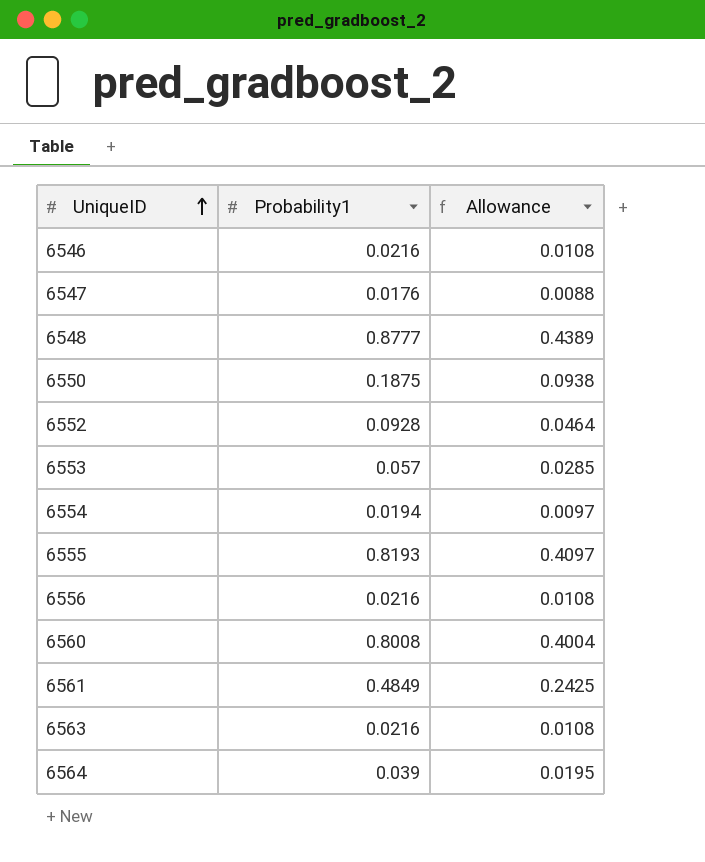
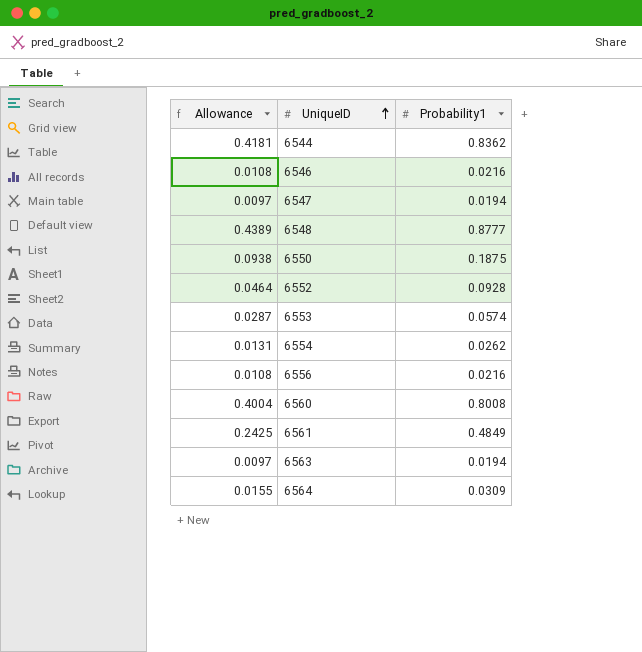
column Allowance | position: 3 -> 1
row 6555: 0.8193 | 0.4097 -> none
row 6544: none -> 0.4181 | 0.8362
6547 | Allowance: 0.0088 -> 0.0097
6547 | Probability1: 0.0176 -> 0.0194
6553 | Allowance: 0.0285 -> 0.0287
6553 | Probability1: 0.057 -> 0.0574
6554 | Allowance: 0.0097 -> 0.0131
6554 | Probability1: 0.0194 -> 0.0262
6563 | Allowance: 0.0108 -> 0.0097
6563 | Probability1: 0.0216 -> 0.0194
6564 | Allowance: 0.0195 -> 0.0155
6564 | Probability1: 0.039 -> 0.0309

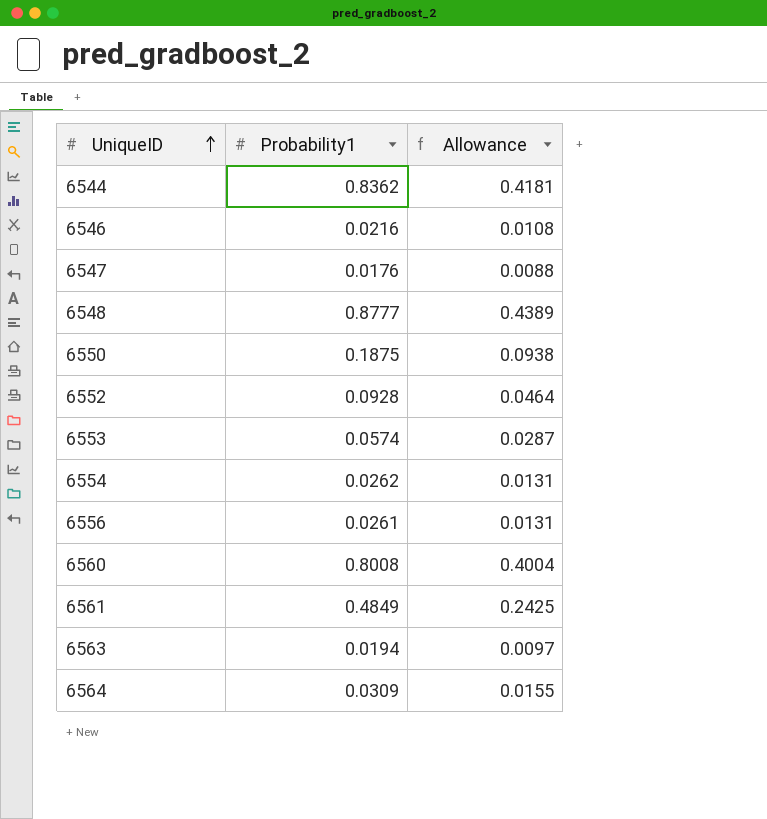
column Allowance | position: 1 -> 3
6547 | Probability1: 0.0194 -> 0.0176
6547 | Allowance: 0.0097 -> 0.0088
6556 | Probability1: 0.0216 -> 0.0261
6556 | Allowance: 0.0108 -> 0.0131

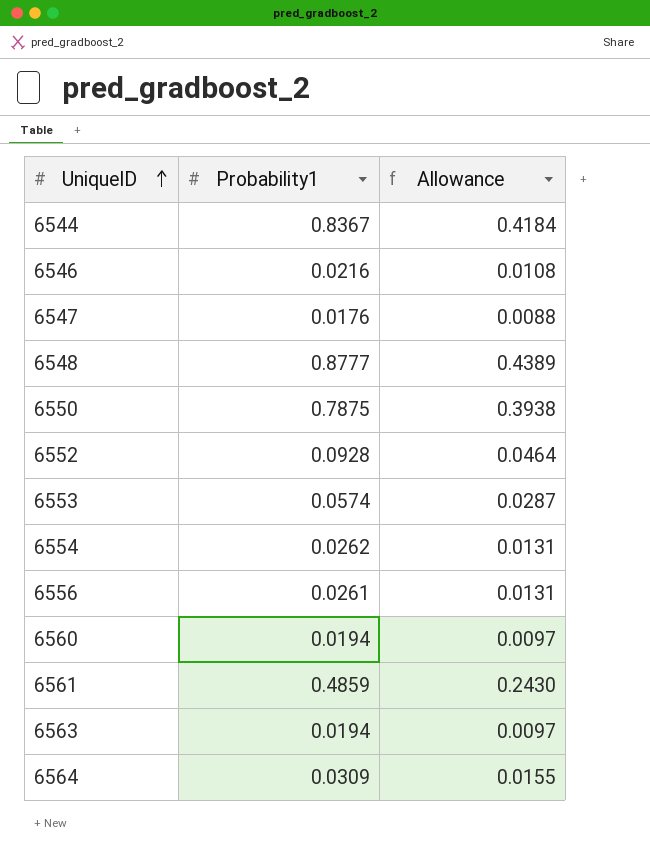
6544 | Probability1: 0.8362 -> 0.8367
6544 | Allowance: 0.4181 -> 0.4184
6550 | Probability1: 0.1875 -> 0.7875
6550 | Allowance: 0.0938 -> 0.3938
6560 | Probability1: 0.8008 -> 0.0194
6560 | Allowance: 0.4004 -> 0.0097
6561 | Probability1: 0.4849 -> 0.4859
6561 | Allowance: 0.2425 -> 0.2430

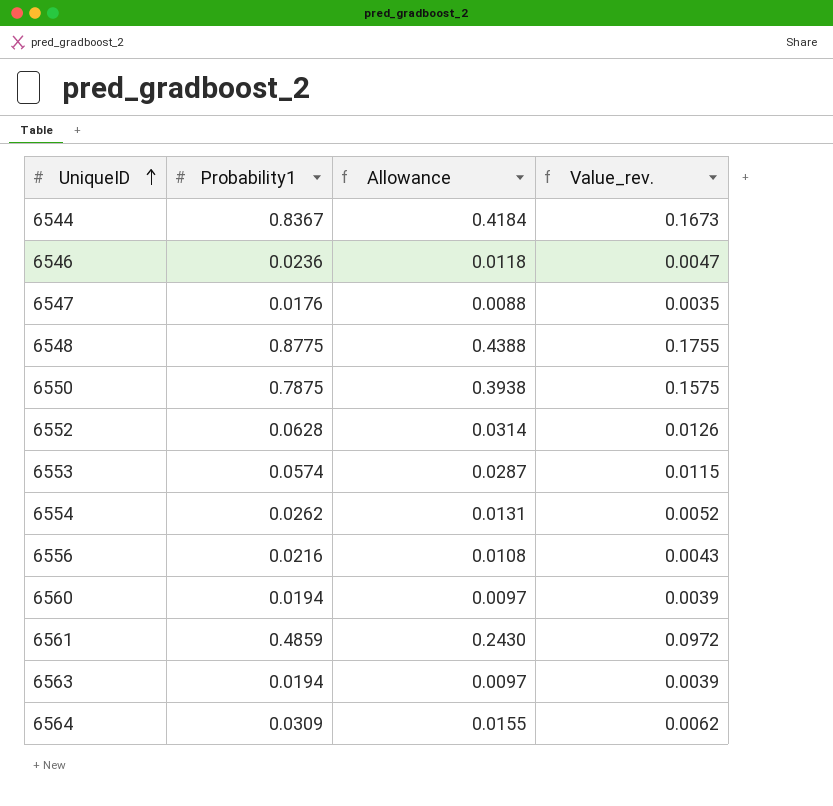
column Value_rev. | formula: none -> [Probability1] * 0.2
6546 | Probability1: 0.0216 -> 0.0236
6546 | Allowance: 0.0108 -> 0.0118
6548 | Probability1: 0.8777 -> 0.8775
6548 | Allowance: 0.4389 -> 0.4388
6552 | Probability1: 0.0928 -> 0.0628
6552 | Allowance: 0.0464 -> 0.0314
6556 | Probability1: 0.0261 -> 0.0216
6556 | Allowance: 0.0131 -> 0.0108

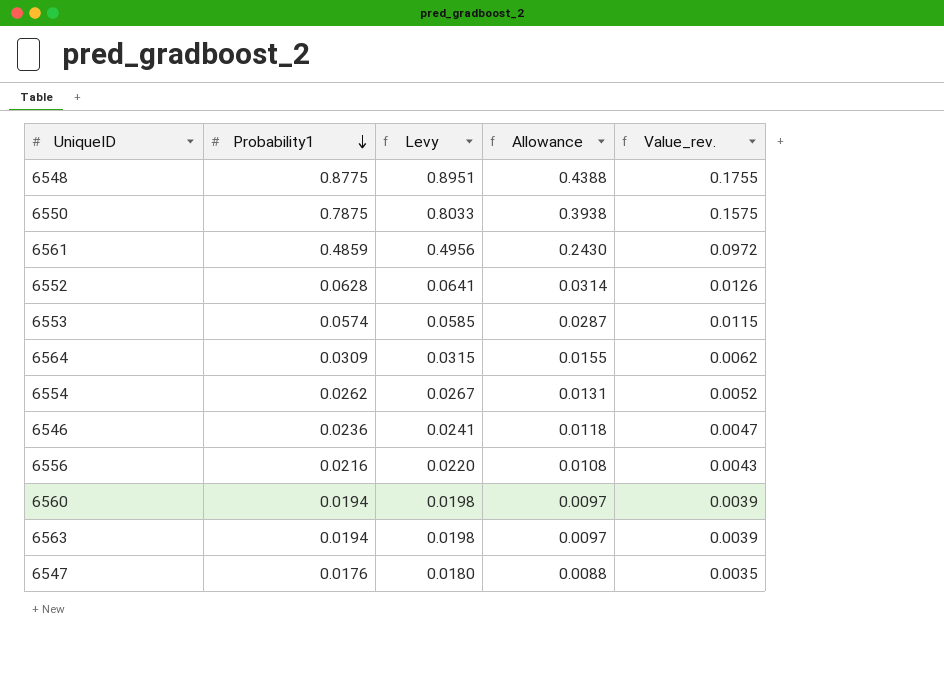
row order: UniqueID ascending -> Probability1 descending
column Levy | formula: none -> [Probability1] * 1.02
row 6544: 0.8367 | 0.4184 | 0.1673 -> none

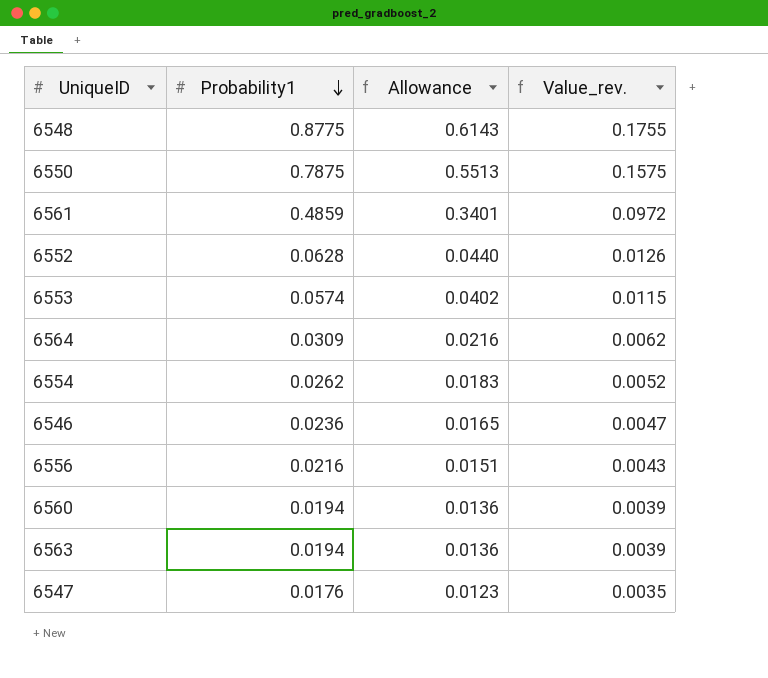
column Levy | formula: [Probability1] * 1.02 -> none
column Allowance | formula: [Probability1] * 0.5 -> [Probability1] * 0.7

